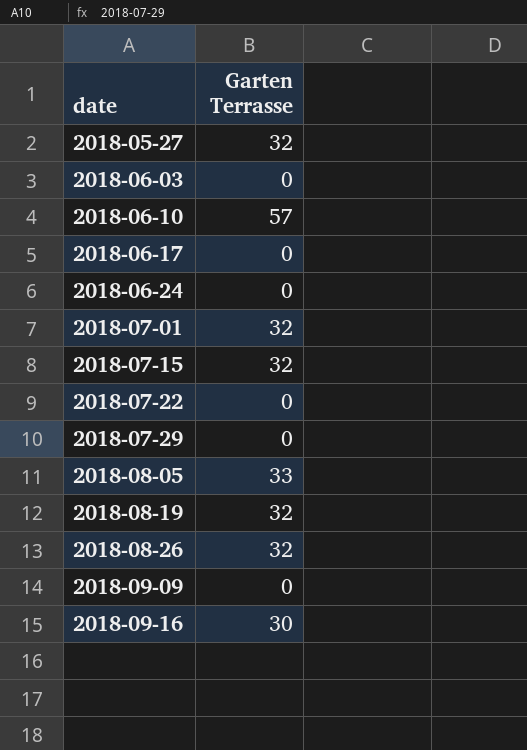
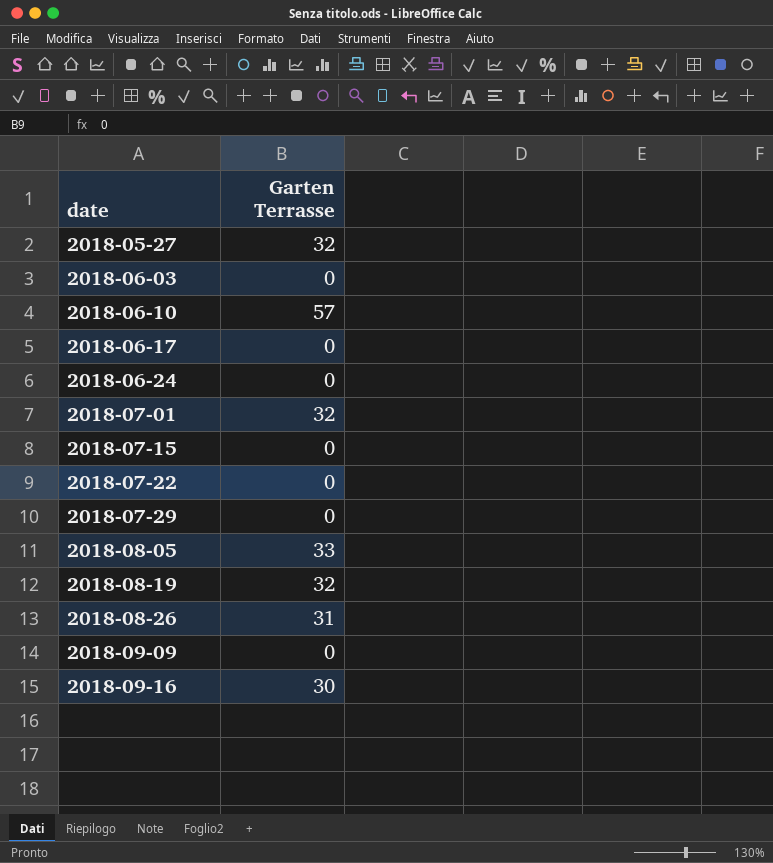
2018-07-15 | Garten Terrasse: 32 -> 0
2018-08-26 | Garten Terrasse: 32 -> 31

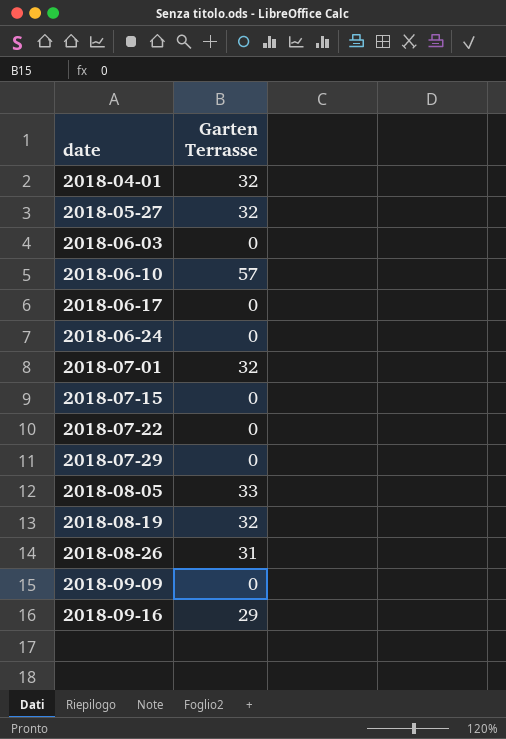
row 2018-04-01: none -> 32
2018-09-16 | Garten Terrasse: 30 -> 29

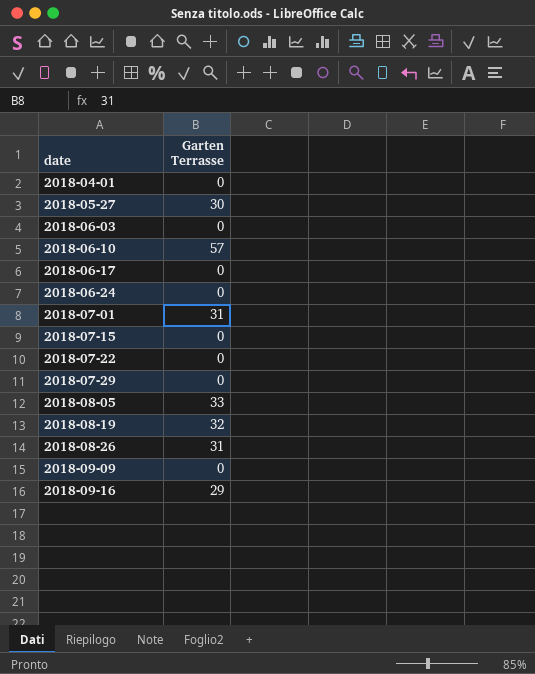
2018-04-01 | Garten Terrasse: 32 -> 0
2018-05-27 | Garten Terrasse: 32 -> 30
2018-07-01 | Garten Terrasse: 32 -> 31

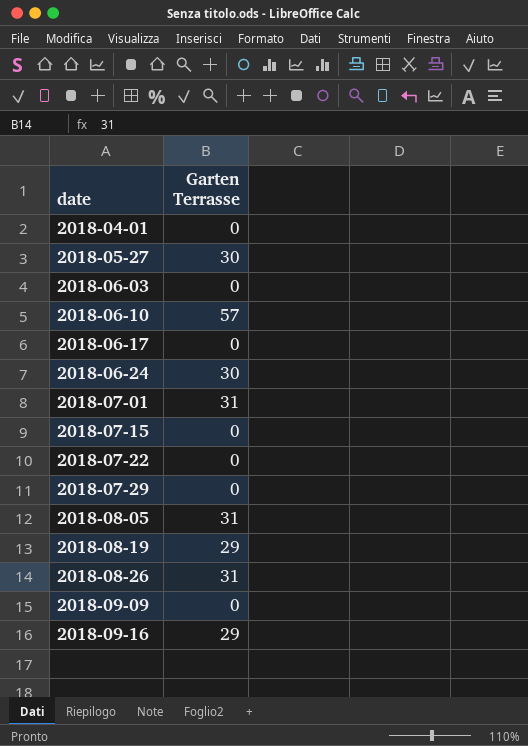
2018-06-24 | Garten Terrasse: 0 -> 30
2018-08-05 | Garten Terrasse: 33 -> 31
2018-08-19 | Garten Terrasse: 32 -> 29

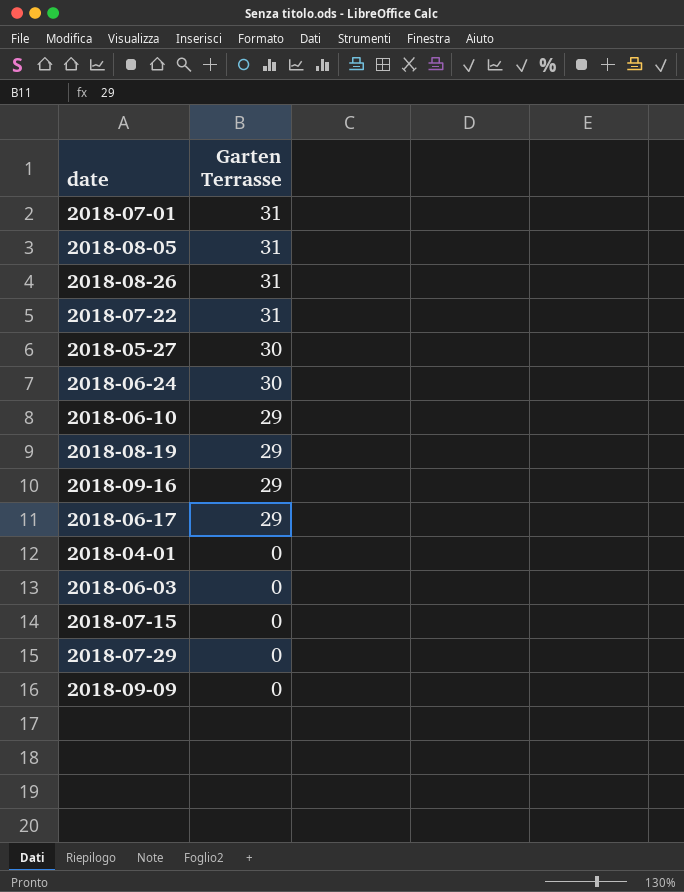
row order: date ascending -> Garten Terrasse descending
2018-07-22 | Garten Terrasse: 0 -> 31
2018-06-10 | Garten Terrasse: 57 -> 29
2018-06-17 | Garten Terrasse: 0 -> 29

